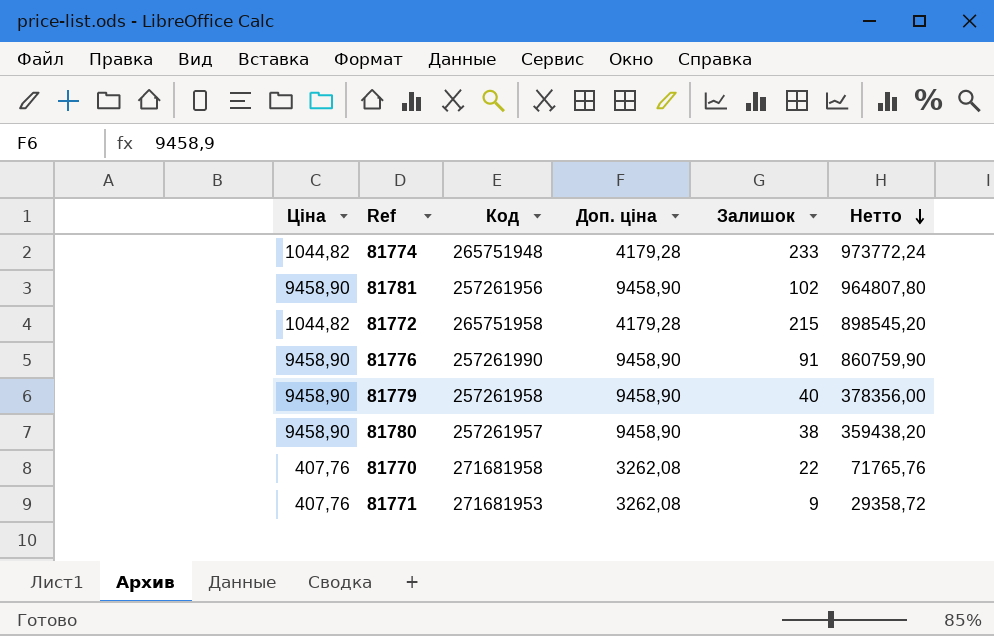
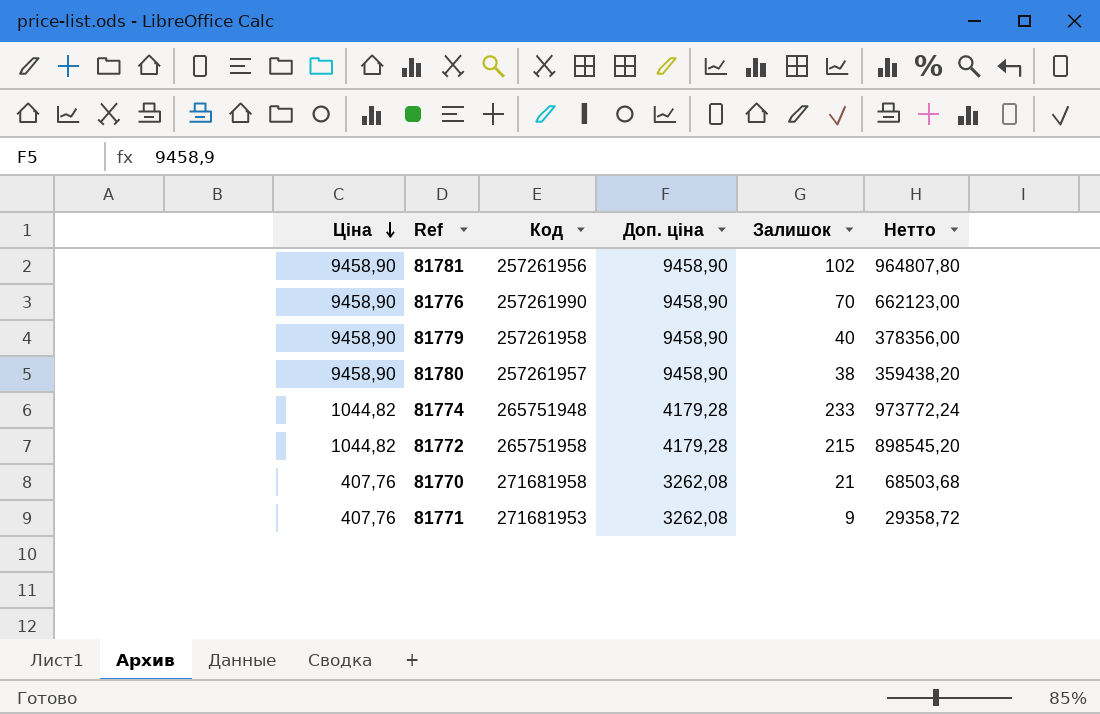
row order: Нетто descending -> Ціна descending
81776 | Залишок: 91 -> 70
81776 | Нетто: 860759,90 -> 662123,00
81770 | Залишок: 22 -> 21
81770 | Нетто: 71765,76 -> 68503,68

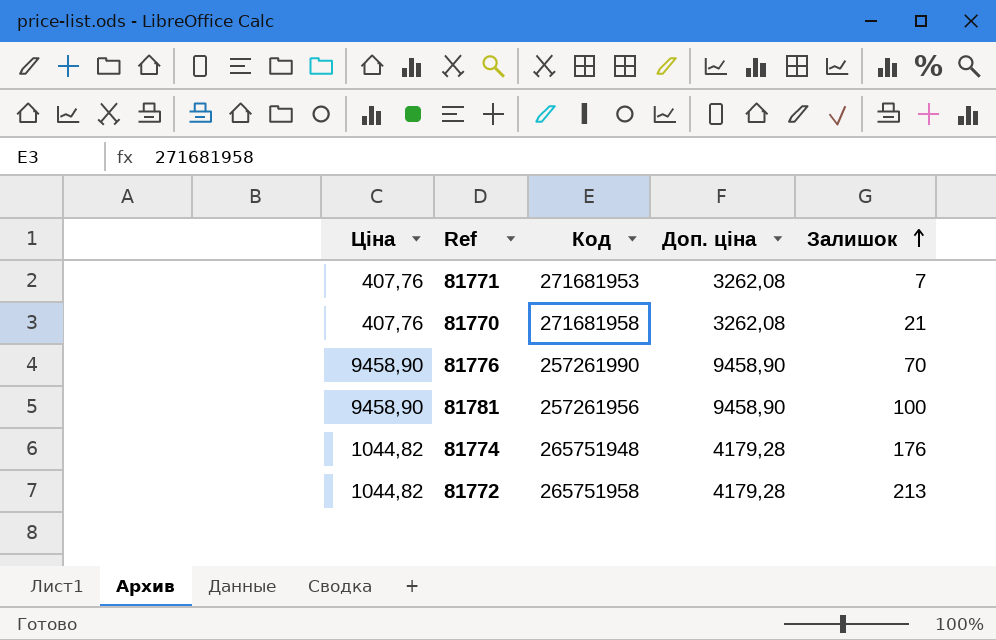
row order: Ціна descending -> Залишок ascending
column Нетто | formula: [Доп. ціна] * [Залишок] -> none
row 81779: 9458,90 | 257261958 | 9458,90 | 40 | 378356,00 -> none
row 81780: 9458,90 | 257261957 | 9458,90 | 38 | 359438,20 -> none
81771 | Залишок: 9 -> 7
81781 | Залишок: 102 -> 100
81774 | Залишок: 233 -> 176
81772 | Залишок: 215 -> 213

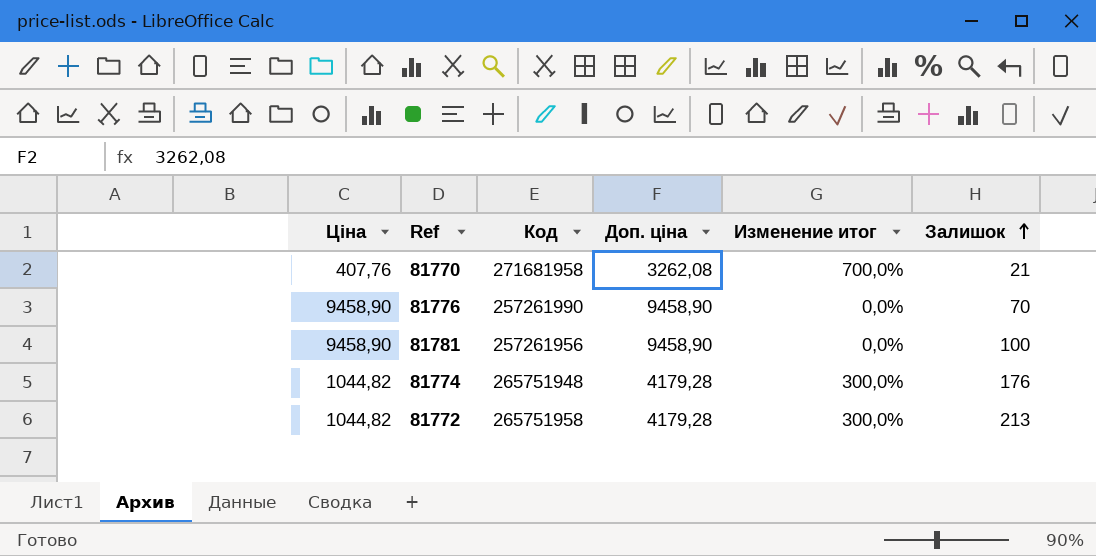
column Изменение итог | formula: none -> ([Доп. ціна] - [Ціна]) / [Ціна]
row 81771: 407,76 | 271681953 | 3262,08 | 7 -> none

